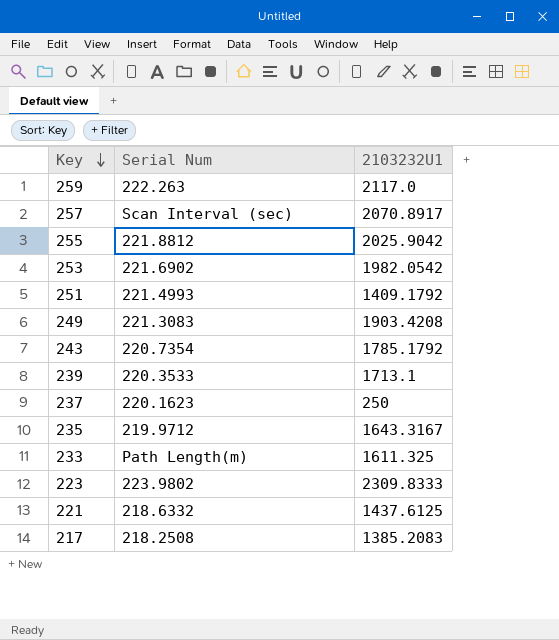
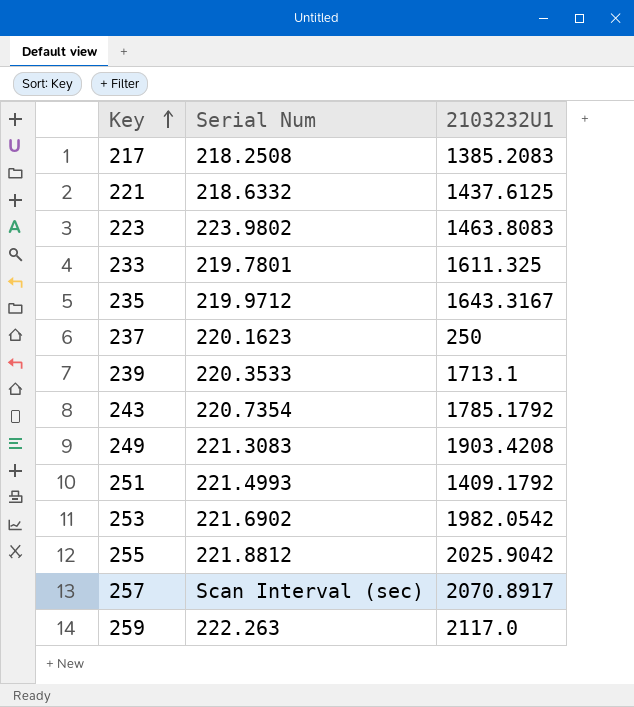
row order: Key descending -> Key ascending
223 | 2103232U1: 2309.8333 -> 1463.8083
233 | Serial Num: Path Length(m) -> 219.7801

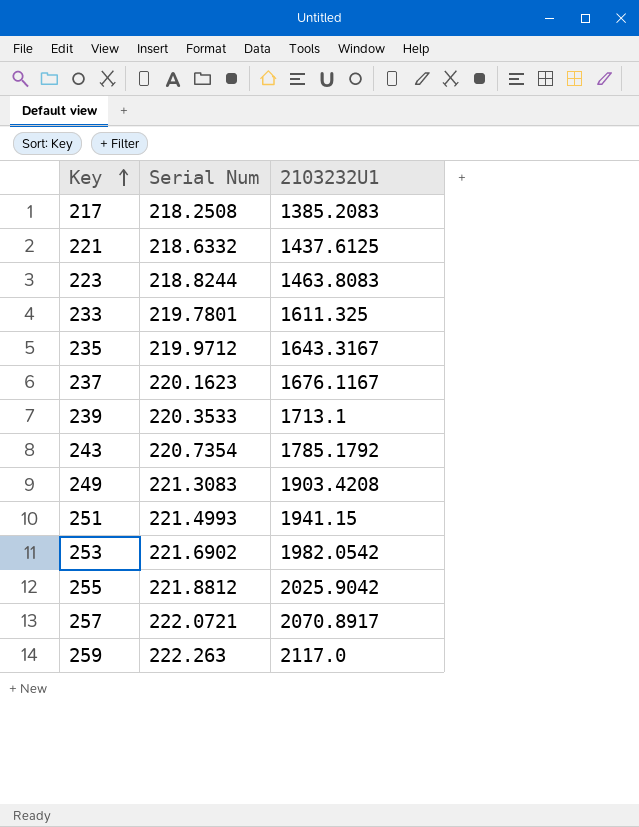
223 | Serial Num: 223.9802 -> 218.8244
237 | 2103232U1: 250 -> 1676.1167
251 | 2103232U1: 1409.1792 -> 1941.15
257 | Serial Num: Scan Interval (sec) -> 222.0721

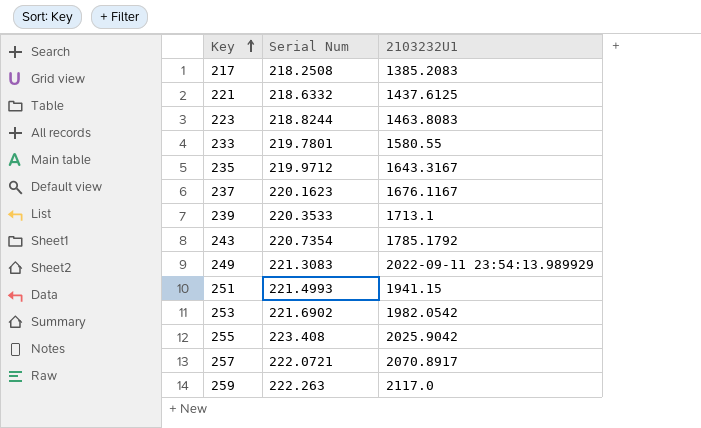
233 | 2103232U1: 1611.325 -> 1580.55
249 | 2103232U1: 1903.4208 -> 2022-09-11 23:54:13.989929
255 | Serial Num: 221.8812 -> 223.408

